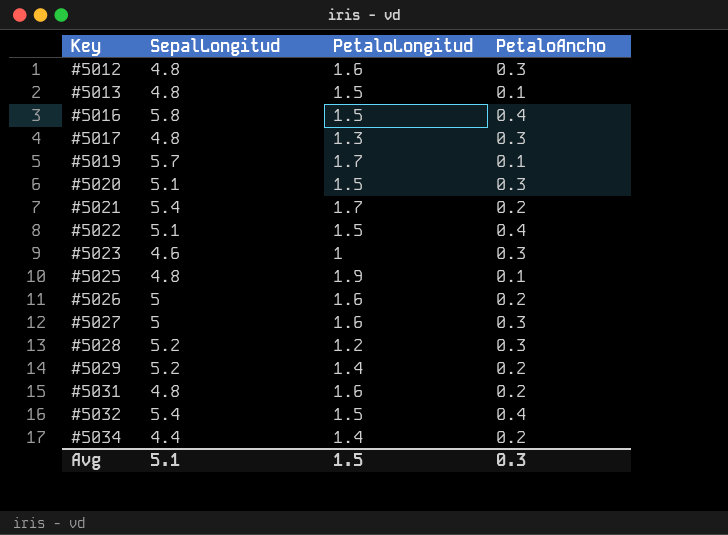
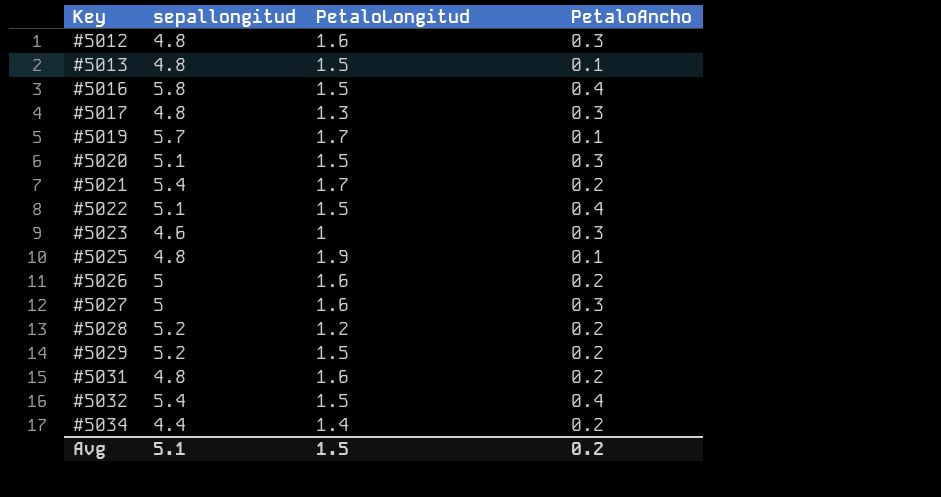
column name: SepalLongitud -> sepallongitud
#5028 | PetaloAncho: 0.3 -> 0.2
#5029 | PetaloLongitud: 1.4 -> 1.5
Avg | PetaloAncho: 0.3 -> 0.2

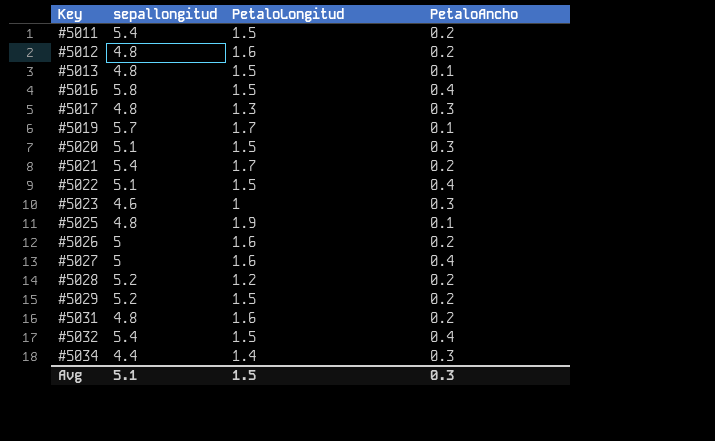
row #5011: none -> 5.4 | 1.5 | 0.2
#5012 | PetaloAncho: 0.3 -> 0.2
#5027 | PetaloAncho: 0.3 -> 0.4
#5034 | PetaloAncho: 0.2 -> 0.3
Avg | PetaloAncho: 0.2 -> 0.3

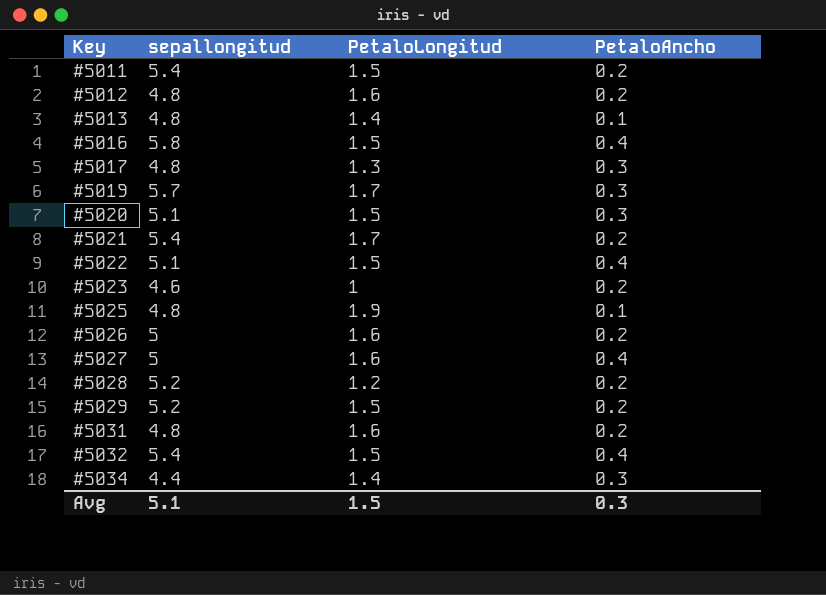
#5013 | PetaloLongitud: 1.5 -> 1.4
#5019 | PetaloAncho: 0.1 -> 0.3
#5023 | PetaloAncho: 0.3 -> 0.2

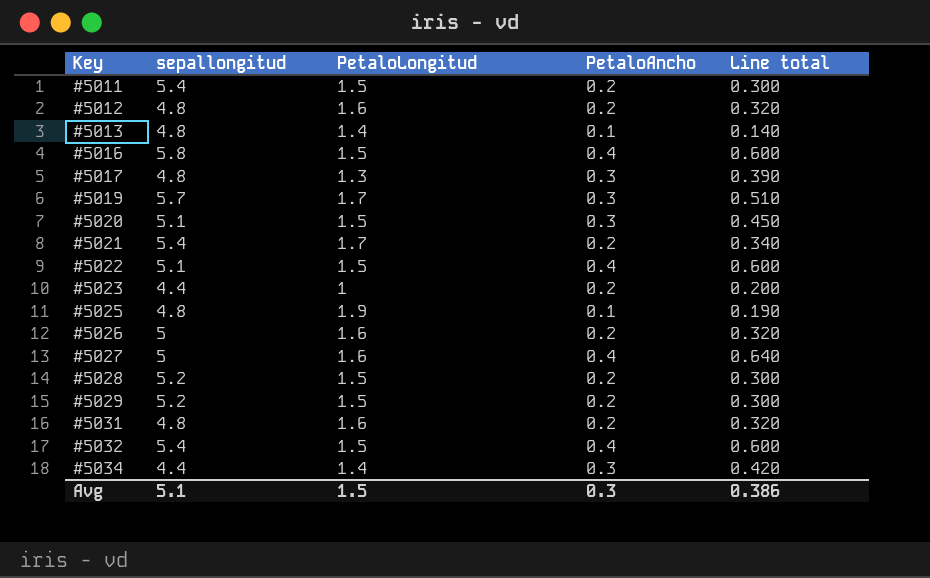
column Line total | formula: none -> [PetaloLongitud] * [PetaloAncho]
#5023 | sepallongitud: 4.6 -> 4.4
#5028 | PetaloLongitud: 1.2 -> 1.5

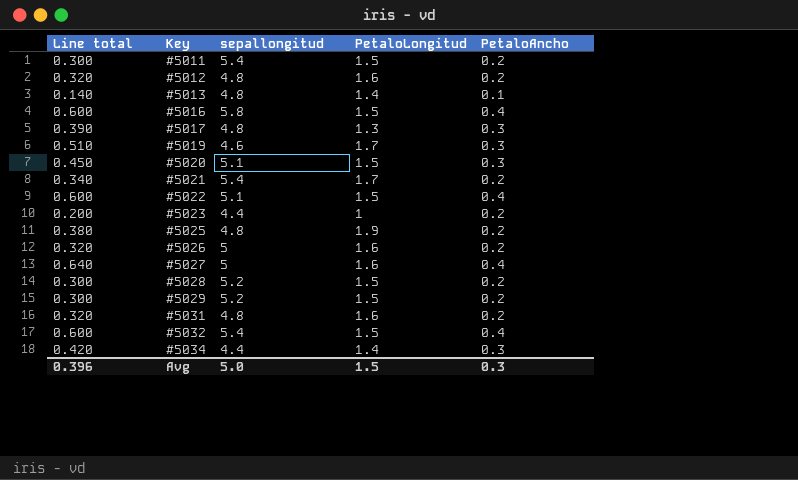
column Line total | position: 5 -> 1
#5019 | sepallongitud: 5.7 -> 4.6
#5025 | Line total: 0.190 -> 0.380
#5025 | PetaloAncho: 0.1 -> 0.2
Avg | Line total: 0.386 -> 0.396
Avg | sepallongitud: 5.1 -> 5.0

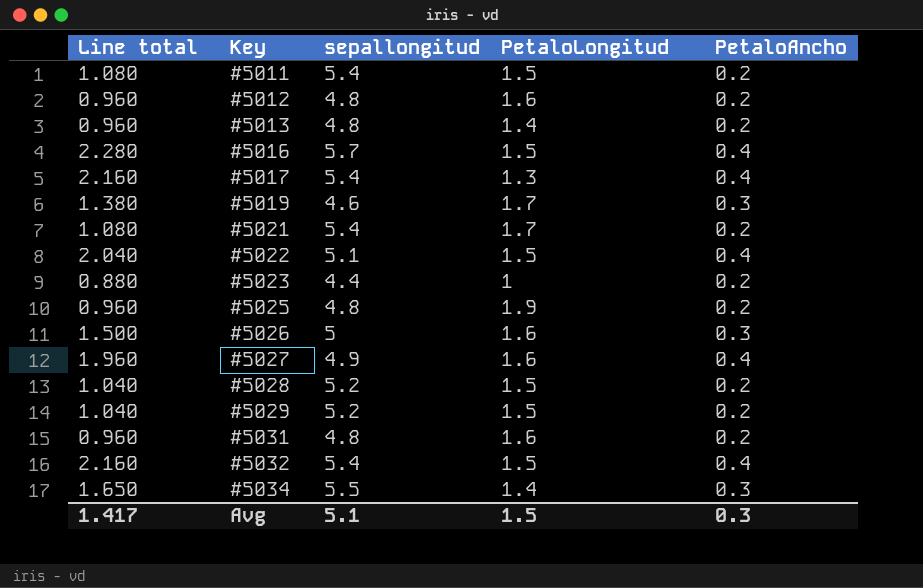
column Line total | formula: [PetaloLongitud] * [PetaloAncho] -> [sepallongitud] * [PetaloAncho]
row #5020: 0.450 | 5.1 | 1.5 | 0.3 -> none
#5013 | PetaloAncho: 0.1 -> 0.2
#5016 | sepallongitud: 5.8 -> 5.7
#5017 | sepallongitud: 4.8 -> 5.4
#5017 | PetaloAncho: 0.3 -> 0.4
#5026 | PetaloAncho: 0.2 -> 0.3
#5027 | sepallongitud: 5 -> 4.9
#5034 | sepallongitud: 4.4 -> 5.5
Avg | Line total: 0.396 -> 1.417
Avg | sepallongitud: 5.0 -> 5.1

